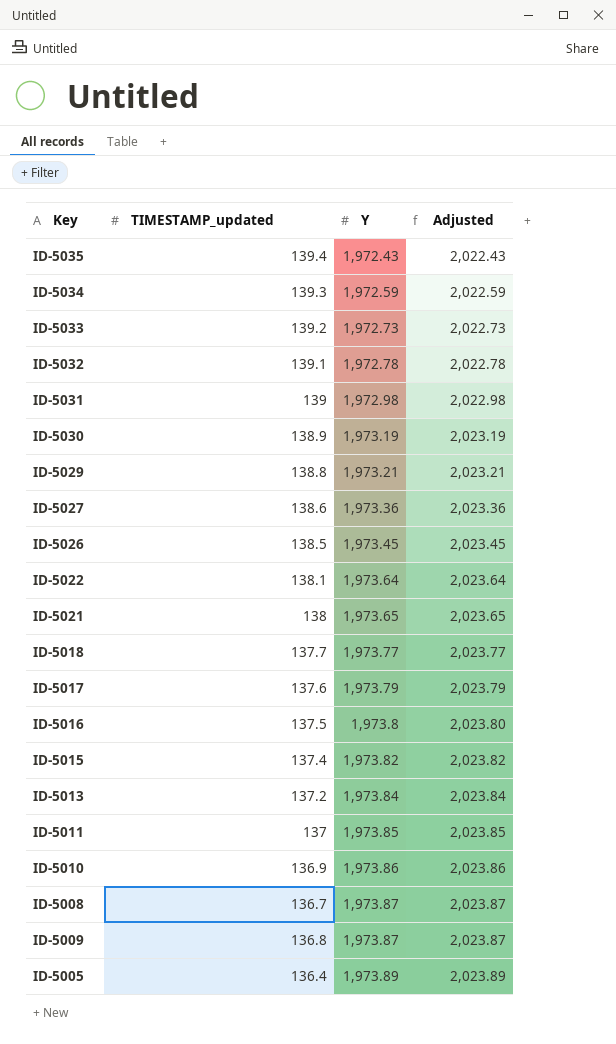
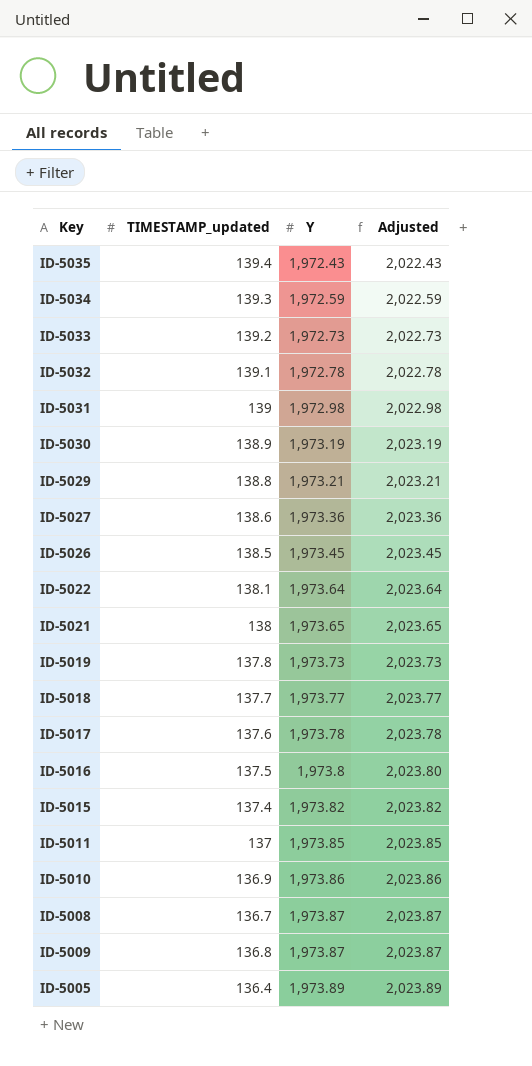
row ID-5013: 137.2 | 1,973.84 | 2,023.84 -> none
row ID-5019: none -> 137.8 | 1,973.73 | 2,023.73
ID-5017 | Y: 1,973.79 -> 1,973.78
ID-5017 | Adjusted: 2,023.79 -> 2,023.78

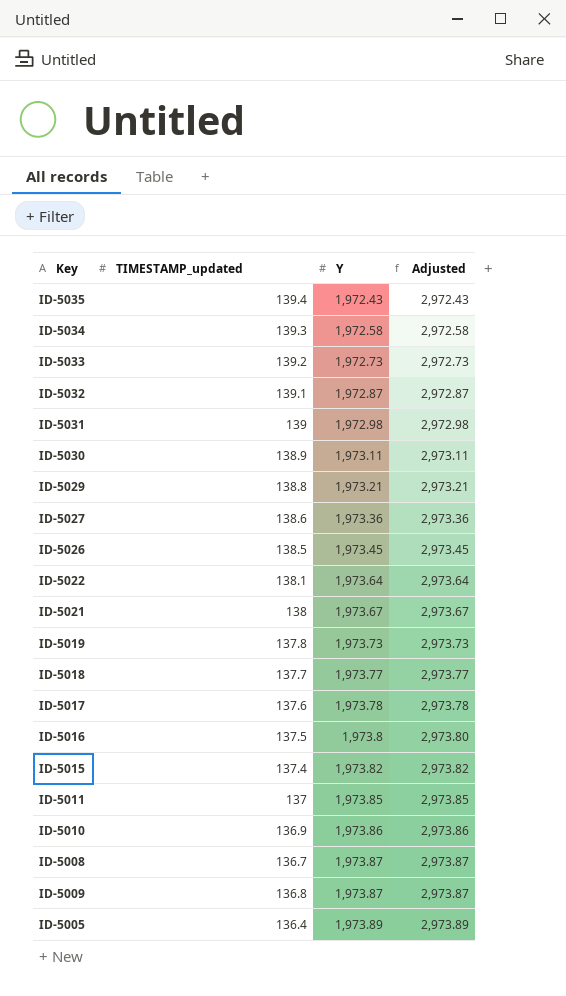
column Adjusted | formula: [Y] + 50 -> [Y] + 1000
ID-5034 | Y: 1,972.59 -> 1,972.58
ID-5032 | Y: 1,972.78 -> 1,972.87
ID-5030 | Y: 1,973.19 -> 1,973.11
ID-5021 | Y: 1,973.65 -> 1,973.67

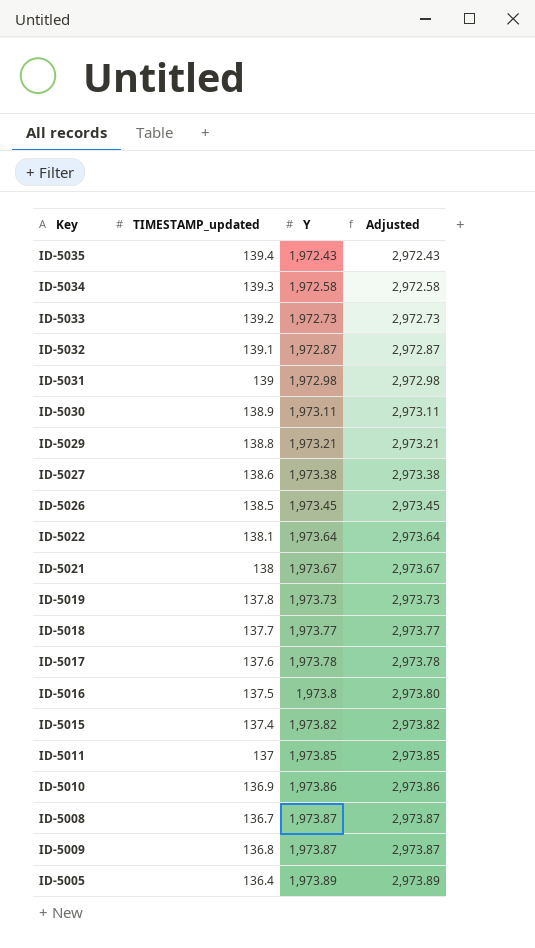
ID-5027 | Y: 1,973.36 -> 1,973.38
ID-5027 | Adjusted: 2,973.36 -> 2,973.38

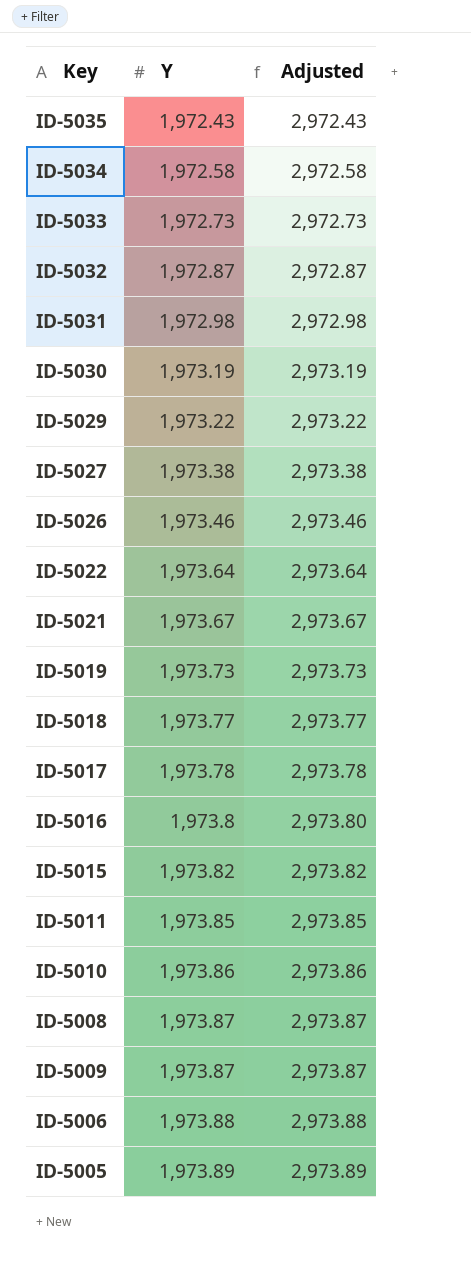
column TIMESTAMP_updated | position: 2 -> none
ID-5030 | Y: 1,973.11 -> 1,973.19
ID-5030 | Adjusted: 2,973.11 -> 2,973.19
ID-5029 | Y: 1,973.21 -> 1,973.22
ID-5029 | Adjusted: 2,973.21 -> 2,973.22
ID-5026 | Y: 1,973.45 -> 1,973.46
ID-5026 | Adjusted: 2,973.45 -> 2,973.46
row ID-5006: none -> 1,973.88 | 2,973.88

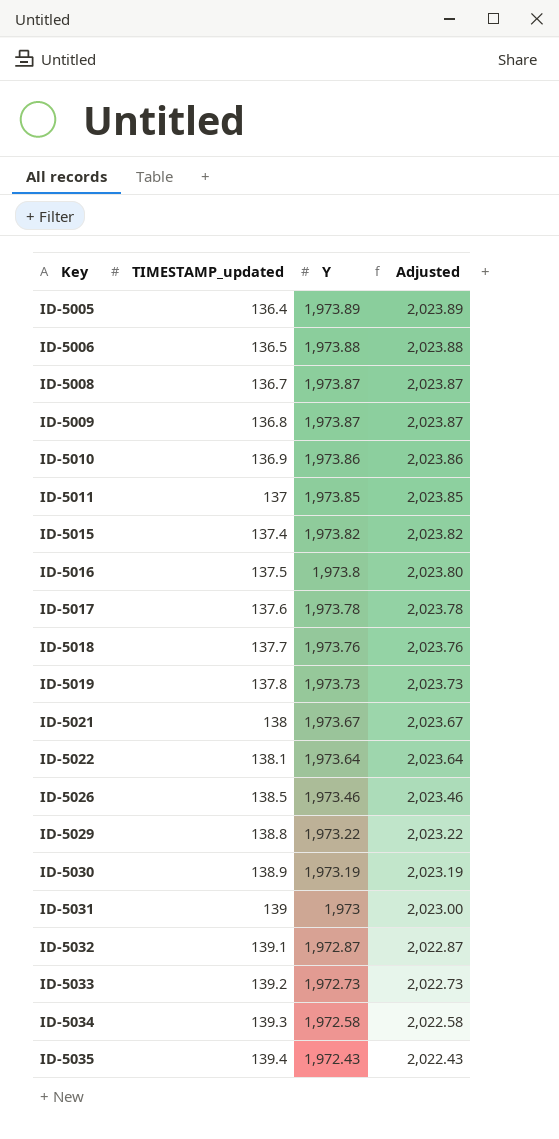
row order: Y ascending -> Key ascending
column TIMESTAMP_updated | position: none -> 2
column Adjusted | formula: [Y] + 1000 -> [Y] + 50
row ID-5027: 1,973.38 | 2,973.38 -> none
ID-5018 | Y: 1,973.77 -> 1,973.76
ID-5031 | Y: 1,972.98 -> 1,973

